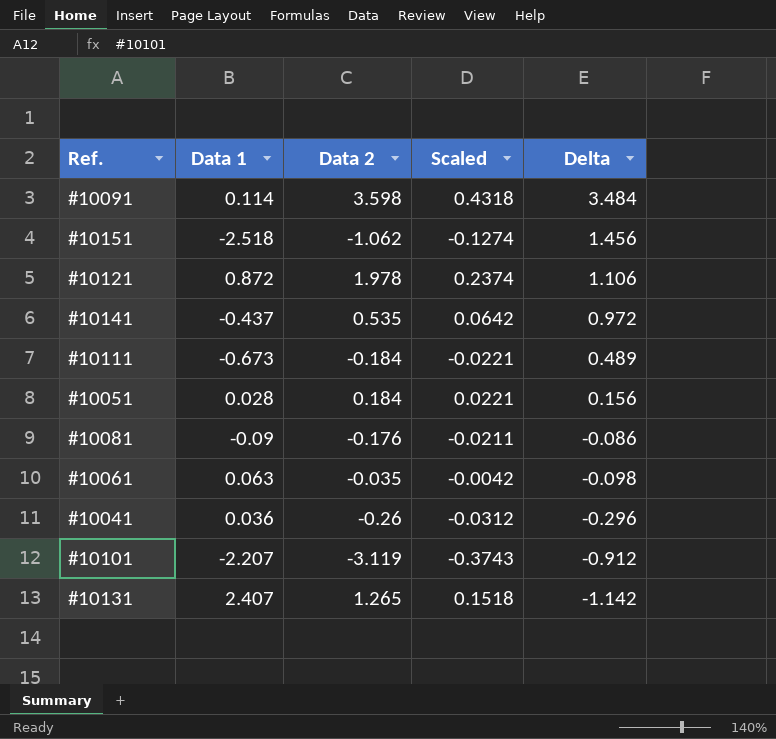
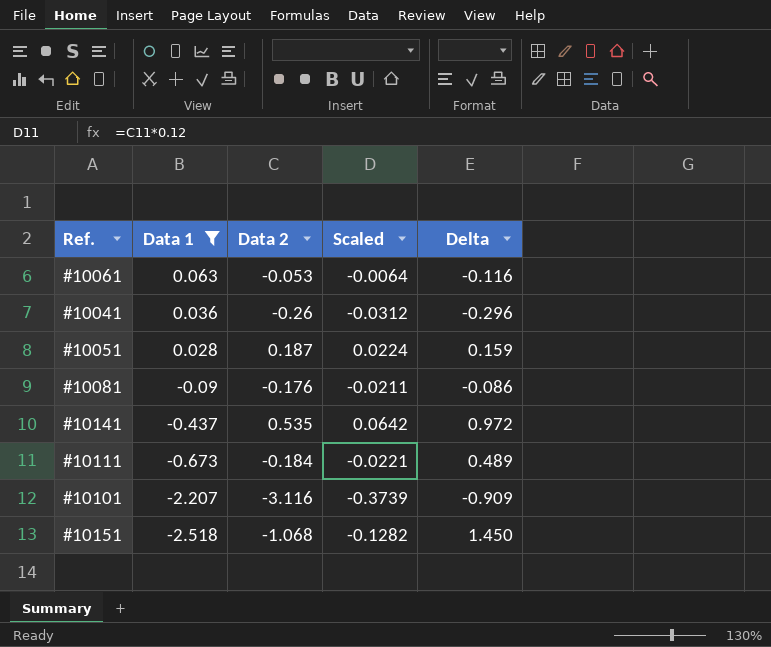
filter: none -> Data 1 <= 0.063
row order: Delta descending -> Data 1 descending
#10061 | Data 2: -0.035 -> -0.053
#10061 | Scaled: -0.0042 -> -0.0064
#10061 | Delta: -0.098 -> -0.116
#10051 | Data 2: 0.184 -> 0.187
#10051 | Scaled: 0.0221 -> 0.0224
#10051 | Delta: 0.156 -> 0.159
#10101 | Data 2: -3.119 -> -3.116
#10101 | Scaled: -0.3743 -> -0.3739
#10101 | Delta: -0.912 -> -0.909
#10151 | Data 2: -1.062 -> -1.068
#10151 | Scaled: -0.1274 -> -0.1282
#10151 | Delta: 1.456 -> 1.450

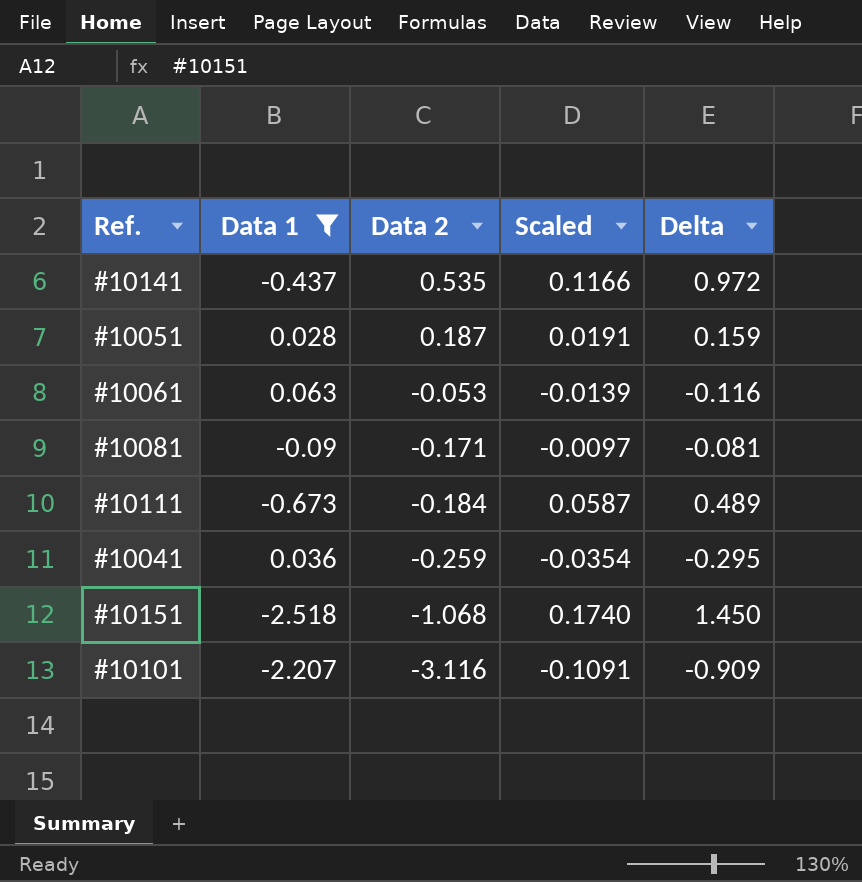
row order: Data 1 descending -> Data 2 descending
column Scaled | formula: [Data 2] * 0.12 -> [Delta] * 0.12
#10081 | Data 2: -0.176 -> -0.171
#10081 | Delta: -0.086 -> -0.081
#10041 | Data 2: -0.26 -> -0.259
#10041 | Delta: -0.296 -> -0.295

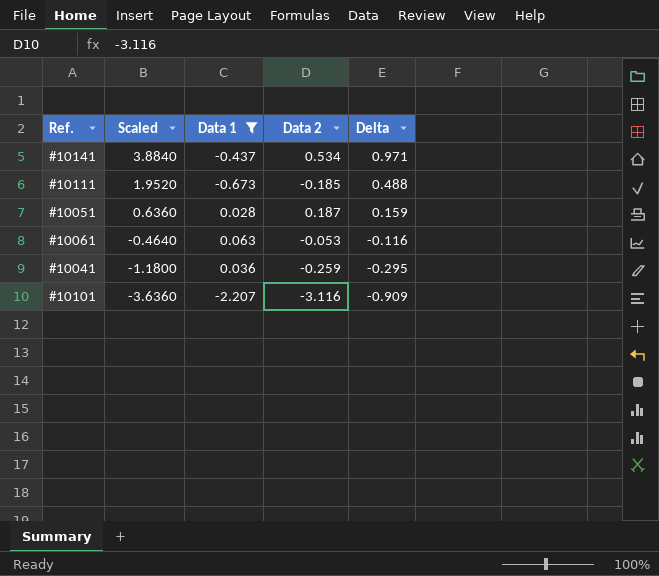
row order: Data 2 descending -> Scaled descending
column Scaled | formula: [Delta] * 0.12 -> [Delta] * 4
column Scaled | position: 4 -> 2
row #10081: -0.09 | -0.171 | -0.0097 | -0.081 -> none
row #10151: -2.518 | -1.068 | 0.1740 | 1.450 -> none
#10141 | Data 2: 0.535 -> 0.534
#10141 | Delta: 0.972 -> 0.971
#10111 | Data 2: -0.184 -> -0.185
#10111 | Delta: 0.489 -> 0.488

